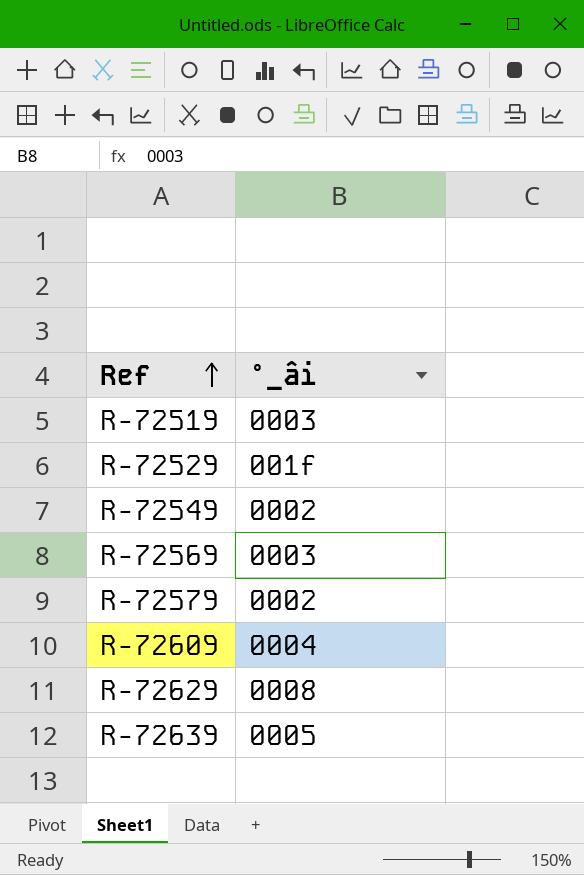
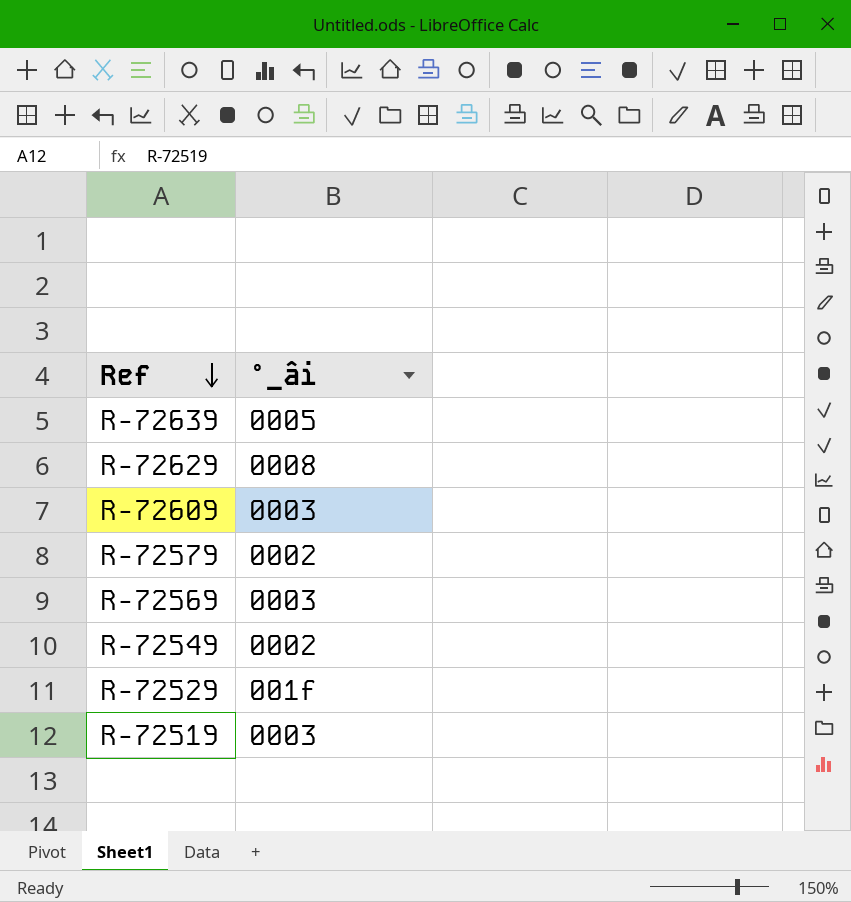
row order: Ref ascending -> Ref descending
R-72609 | °_âi: 0004 -> 0003

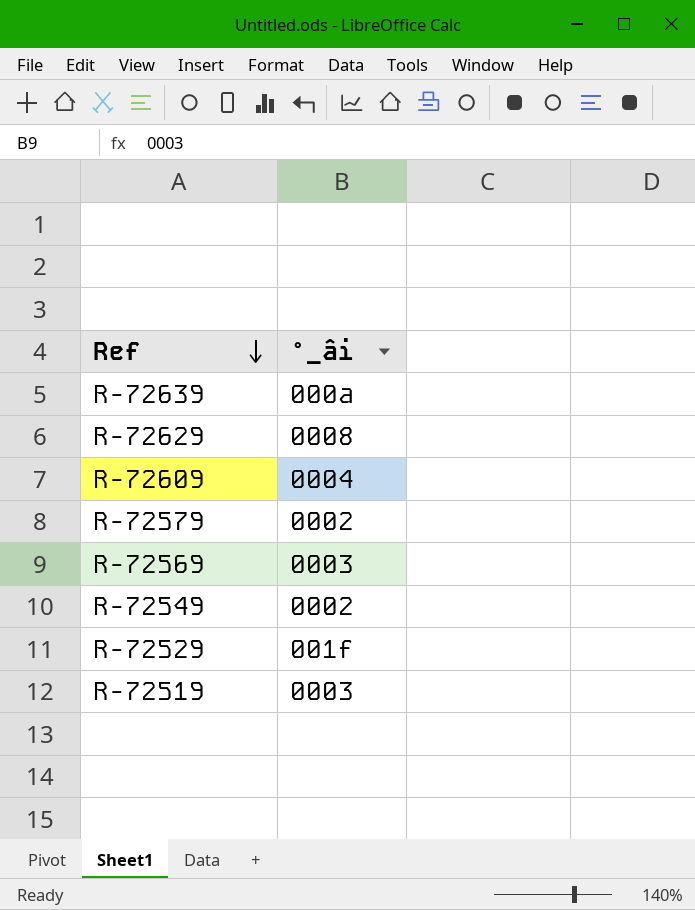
R-72639 | °_âi: 0005 -> 000a
R-72609 | °_âi: 0003 -> 0004

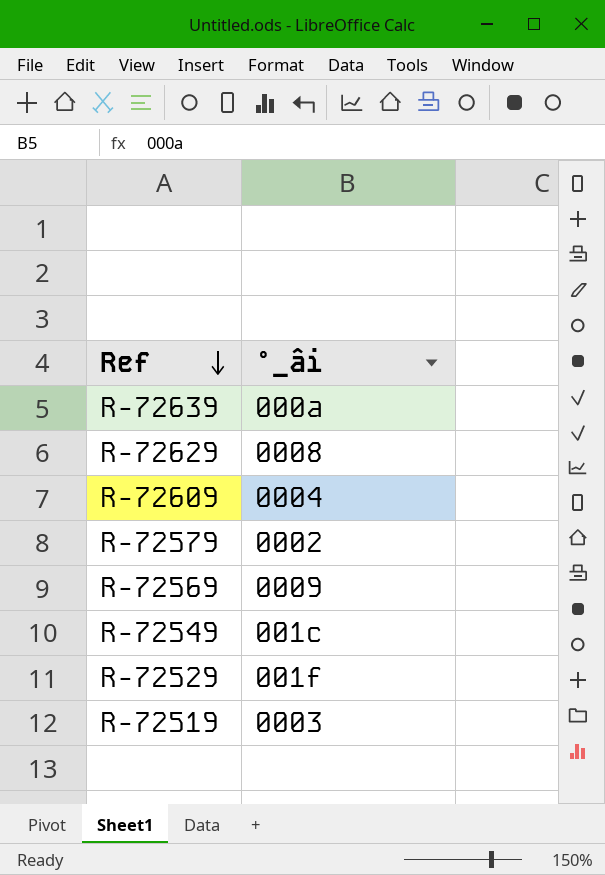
R-72569 | °_âi: 0003 -> 0009
R-72549 | °_âi: 0002 -> 001c

